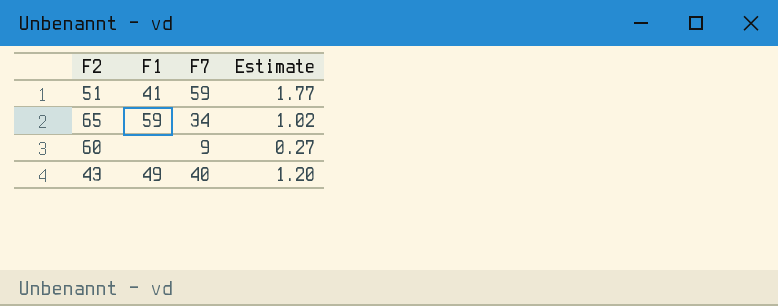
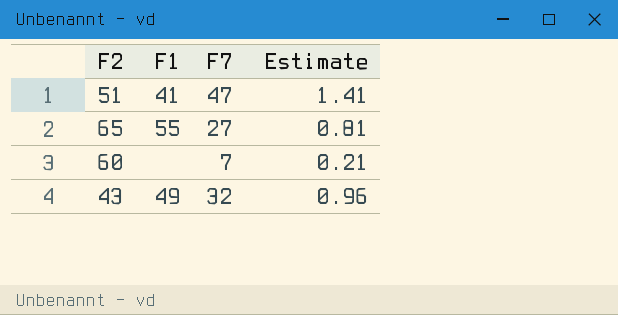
51 | F7: 59 -> 47
51 | Estimate: 1.77 -> 1.41
65 | F1: 59 -> 55
65 | F7: 34 -> 27
65 | Estimate: 1.02 -> 0.81
60 | F7: 9 -> 7
60 | Estimate: 0.27 -> 0.21
43 | F7: 40 -> 32
43 | Estimate: 1.20 -> 0.96

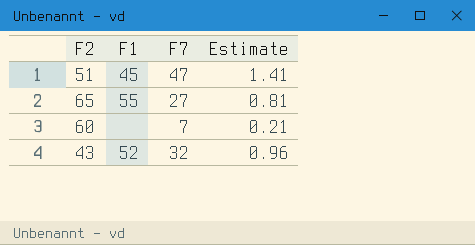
51 | F1: 41 -> 45
43 | F1: 49 -> 52

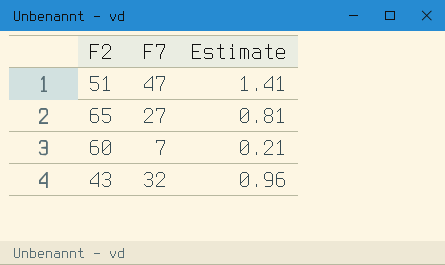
column F1 | position: 2 -> none

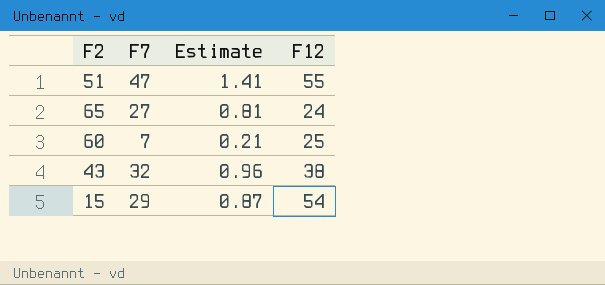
column F12 | position: none -> 4
row 15: none -> 29 | 0.87 | 54

